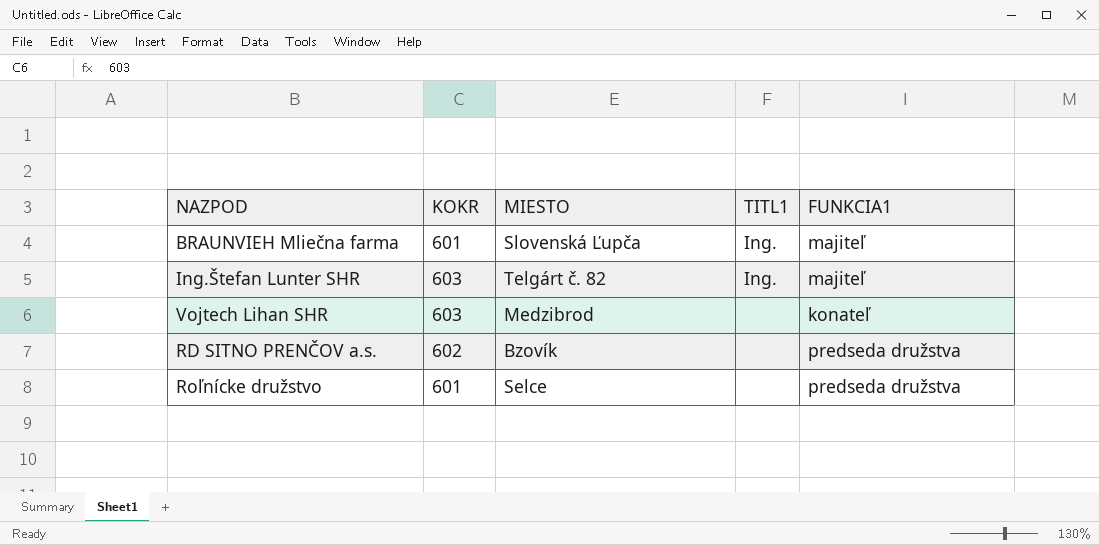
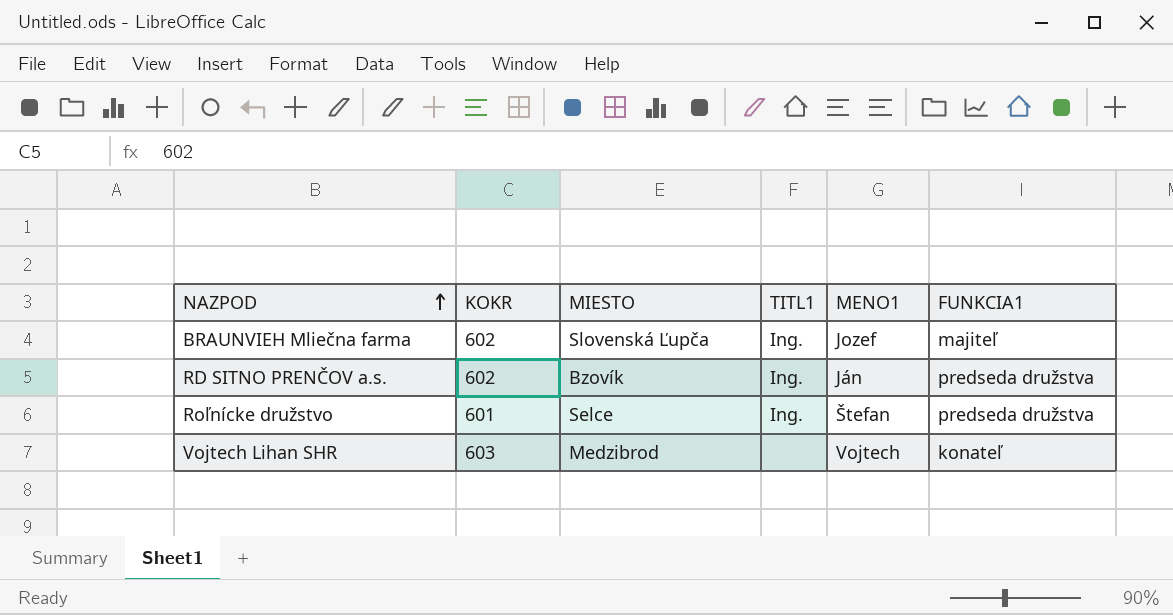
row order: none -> NAZPOD ascending
column MENO1 | position: none -> 5
row Ing.Štefan Lunter SHR: 603 | Telgárt č. 82 | Ing. | majiteľ -> none
BRAUNVIEH Mliečna farma | KOKR: 601 -> 602
RD SITNO PRENČOV a.s. | TITL1: none -> Ing.
Roľnícke družstvo | TITL1: none -> Ing.

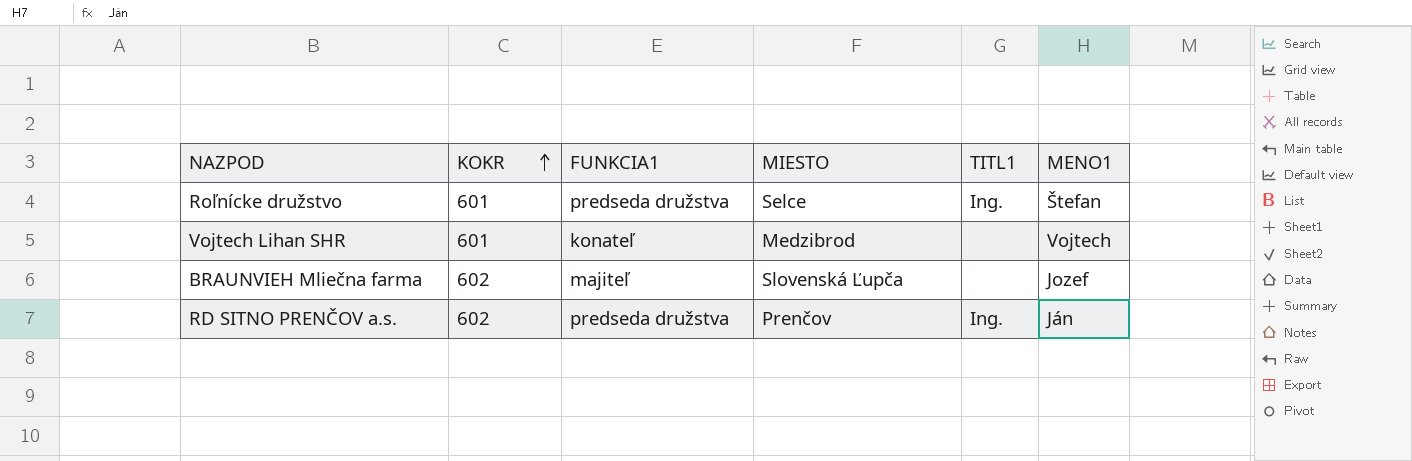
row order: NAZPOD ascending -> KOKR ascending
column FUNKCIA1 | position: 6 -> 3
Vojtech Lihan SHR | KOKR: 603 -> 601
BRAUNVIEH Mliečna farma | TITL1: Ing. -> none
RD SITNO PRENČOV a.s. | MIESTO: Bzovík -> Prenčov

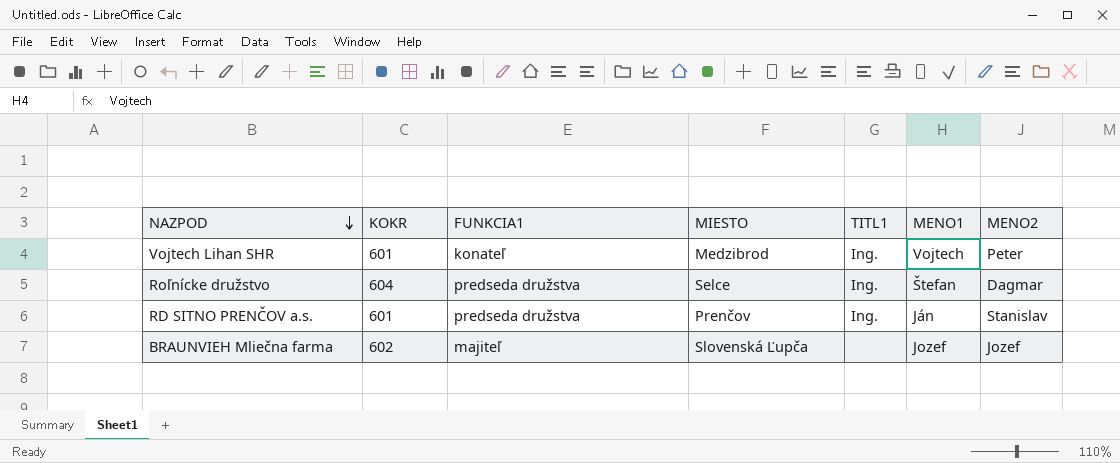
row order: KOKR ascending -> NAZPOD descending
column MENO2 | position: none -> 7
Vojtech Lihan SHR | TITL1: none -> Ing.
Roľnícke družstvo | KOKR: 601 -> 604
RD SITNO PRENČOV a.s. | KOKR: 602 -> 601

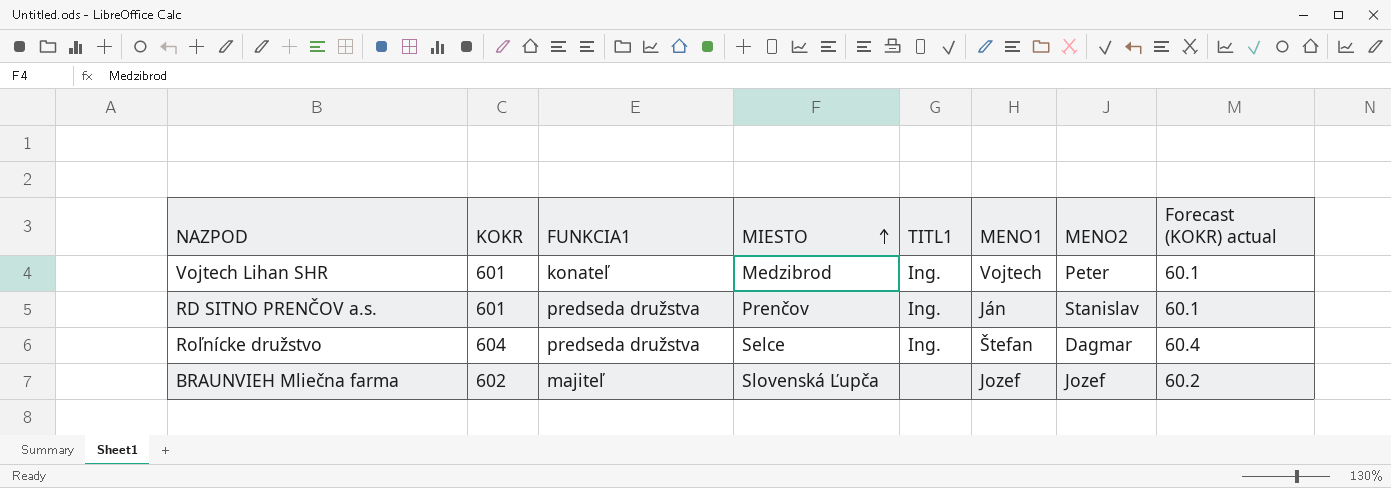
row order: NAZPOD descending -> MIESTO ascending
column Forecast (KOKR) actual | formula: none -> [KOKR] * 0.1

